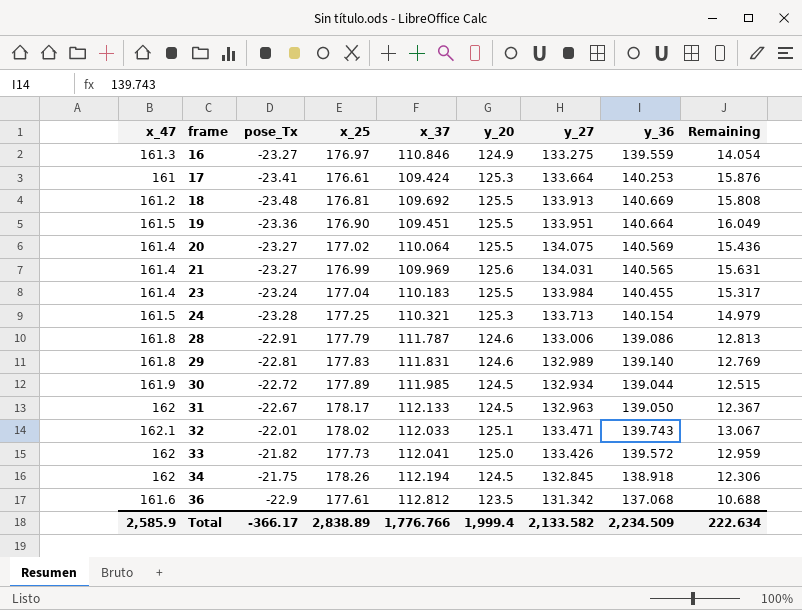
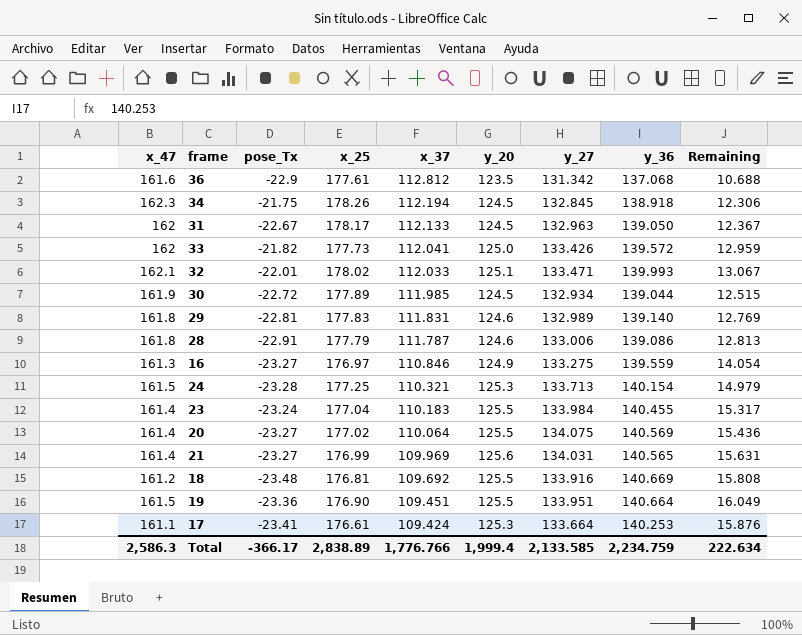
row order: frame ascending -> x_37 descending
34 | x_47: 162 -> 162.3
32 | y_36: 139.743 -> 139.993
18 | y_27: 133.913 -> 133.916
17 | x_47: 161 -> 161.1
Total | x_47: 2,585.9 -> 2,586.3
Total | y_27: 2,133.582 -> 2,133.585
Total | y_36: 2,234.509 -> 2,234.759

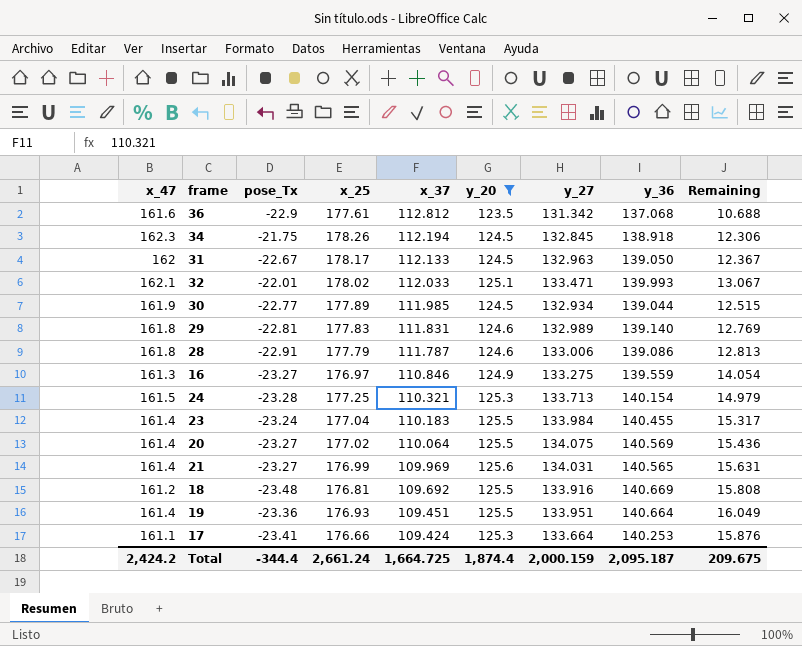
filter: none -> y_20 != 125.0
30 | pose_Tx: -22.72 -> -22.77
19 | x_47: 161.5 -> 161.4
19 | x_25: 176.90 -> 176.93
17 | x_25: 176.61 -> 176.66
Total | x_47: 2,586.3 -> 2,424.2
Total | pose_Tx: -366.17 -> -344.4
Total | x_25: 2,838.89 -> 2,661.24
Total | x_37: 1,776.766 -> 1,664.725
Total | y_20: 1,999.4 -> 1,874.4
Total | y_27: 2,133.585 -> 2,000.159
Total | y_36: 2,234.759 -> 2,095.187
Total | Remaining: 222.634 -> 209.675

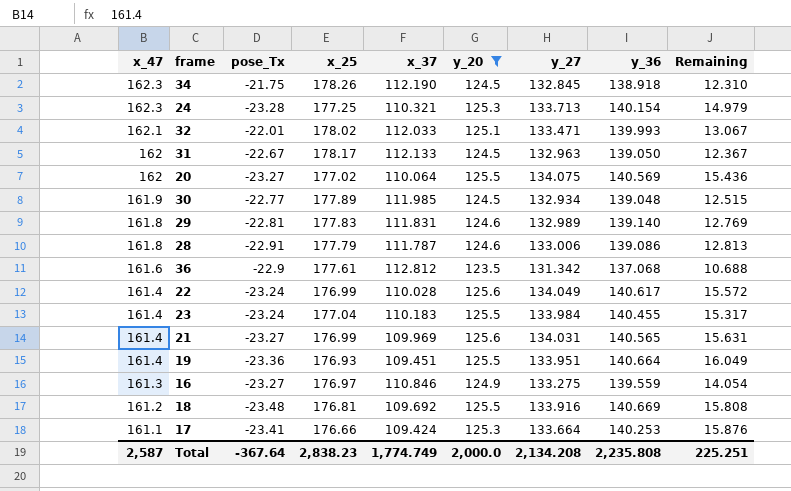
row order: x_37 descending -> x_47 descending
34 | x_37: 112.194 -> 112.190
34 | Remaining: 12.306 -> 12.310
24 | x_47: 161.5 -> 162.3
20 | x_47: 161.4 -> 162
30 | y_36: 139.044 -> 139.048
row 22: none -> 161.4 | -23.24 | 176.99 | 110.028 | 125.6 | 134.049 | 140.617 | 15.572
Total | x_47: 2,424.2 -> 2,587
Total | pose_Tx: -344.4 -> -367.64
Total | x_25: 2,661.24 -> 2,838.23
Total | x_37: 1,664.725 -> 1,774.749
Total | y_20: 1,874.4 -> 2,000.0
Total | y_27: 2,000.159 -> 2,134.208
Total | y_36: 2,095.187 -> 2,235.808
Total | Remaining: 209.675 -> 225.251

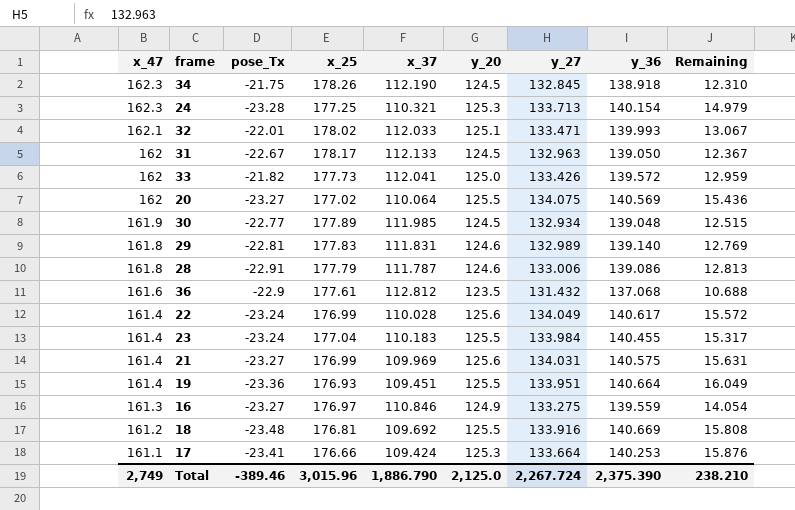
filter: y_20 != 125.0 -> none
36 | y_27: 131.342 -> 131.432
21 | y_36: 140.565 -> 140.575
Total | x_47: 2,587 -> 2,749
Total | pose_Tx: -367.64 -> -389.46
Total | x_25: 2,838.23 -> 3,015.96
Total | x_37: 1,774.749 -> 1,886.790
Total | y_20: 2,000.0 -> 2,125.0
Total | y_27: 2,134.208 -> 2,267.724
Total | y_36: 2,235.808 -> 2,375.390
Total | Remaining: 225.251 -> 238.210

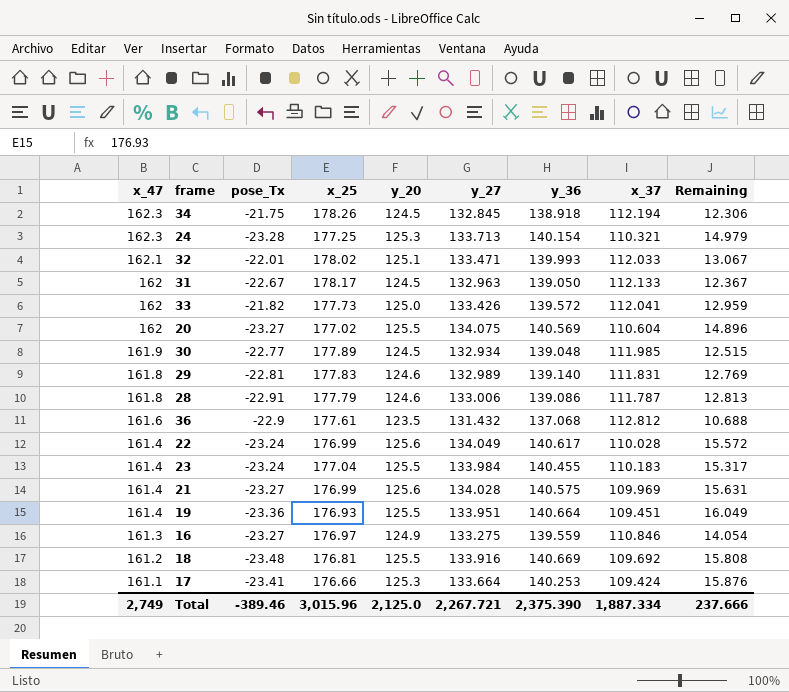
column x_37 | position: 5 -> 8
34 | x_37: 112.190 -> 112.194
34 | Remaining: 12.310 -> 12.306
20 | x_37: 110.064 -> 110.604
20 | Remaining: 15.436 -> 14.896
21 | y_27: 134.031 -> 134.028
Total | y_27: 2,267.724 -> 2,267.721
Total | x_37: 1,886.790 -> 1,887.334
Total | Remaining: 238.210 -> 237.666

